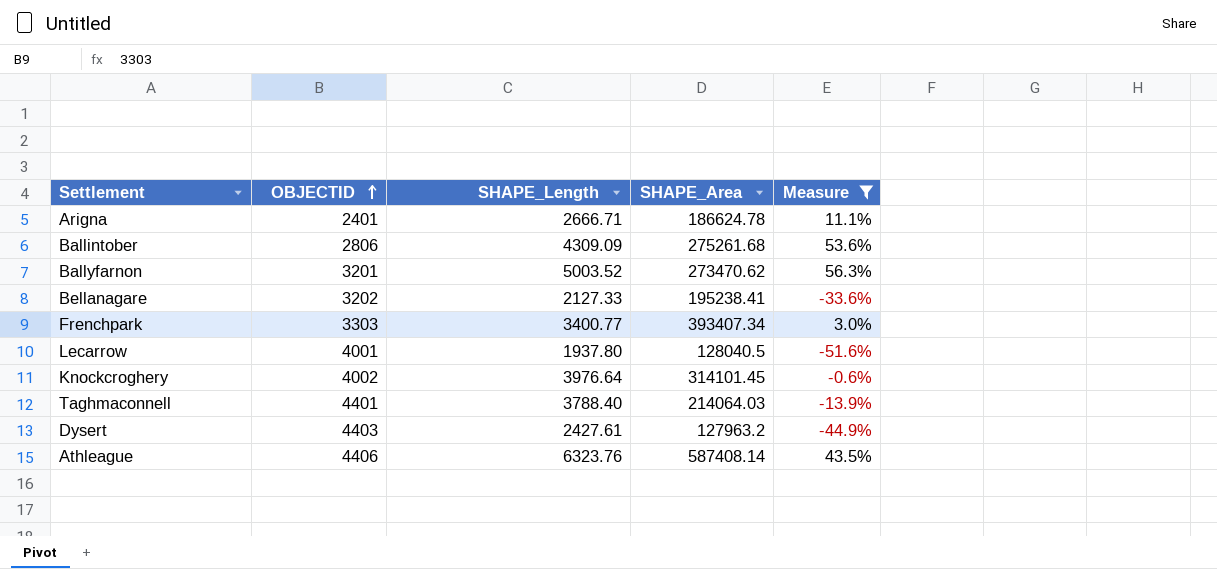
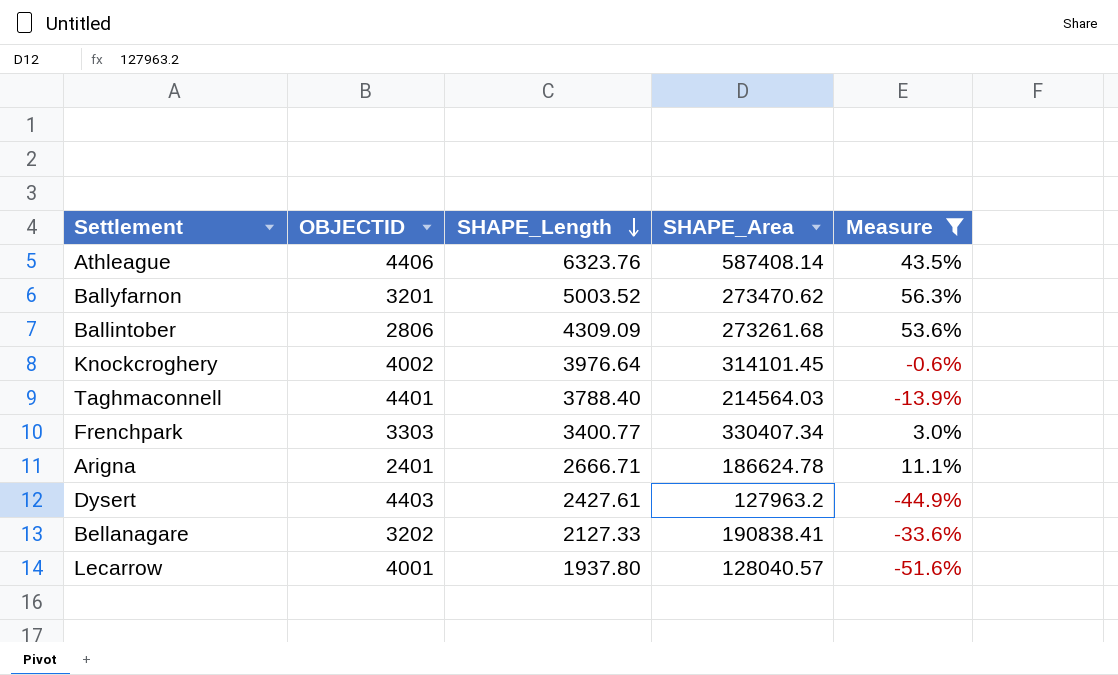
row order: OBJECTID ascending -> SHAPE_Length descending
Ballintober | SHAPE_Area: 275261.68 -> 273261.68
Taghmaconnell | SHAPE_Area: 214064.03 -> 214564.03
Frenchpark | SHAPE_Area: 393407.34 -> 330407.34
Bellanagare | SHAPE_Area: 195238.41 -> 190838.41
Lecarrow | SHAPE_Area: 128040.5 -> 128040.57

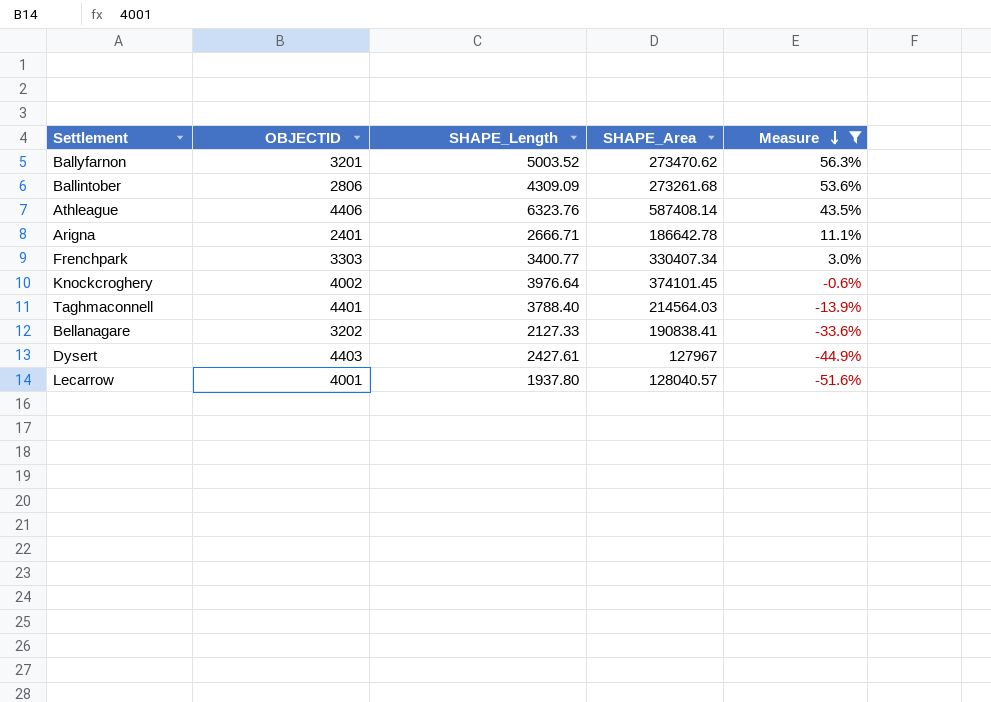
row order: SHAPE_Length descending -> Measure descending
Arigna | SHAPE_Area: 186624.78 -> 186642.78
Knockcroghery | SHAPE_Area: 314101.45 -> 374101.45
Dysert | SHAPE_Area: 127963.2 -> 127967

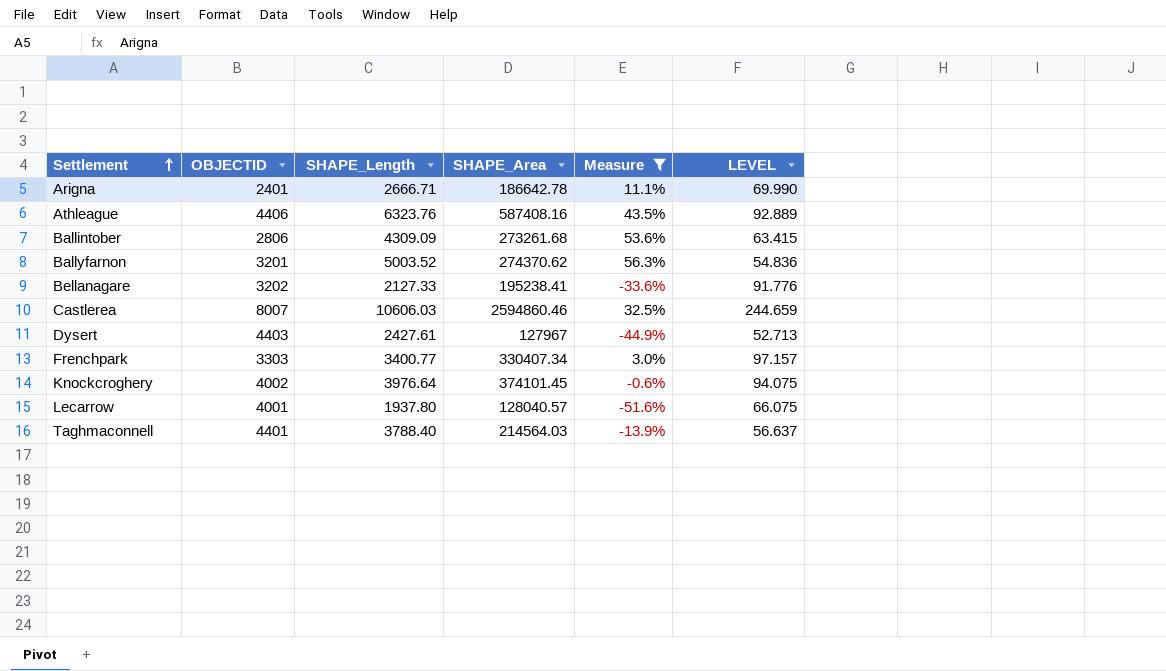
row order: Measure descending -> Settlement ascending
column LEVEL | formula: none -> [SHAPE_Area] / [SHAPE_Length]
Athleague | SHAPE_Area: 587408.14 -> 587408.16
Ballyfarnon | SHAPE_Area: 273470.62 -> 274370.62
Bellanagare | SHAPE_Area: 190838.41 -> 195238.41
row Castlerea: none -> 8007 | 10606.03 | 2594860.46 | 32.5% | 244.659

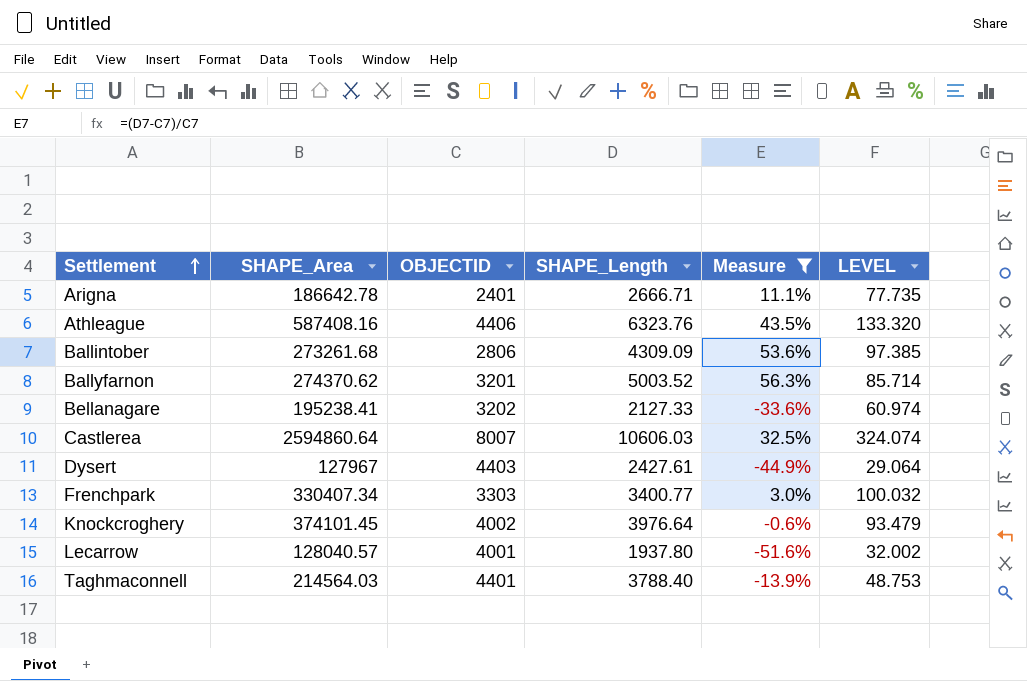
column SHAPE_Area | position: 4 -> 2
column LEVEL | formula: [SHAPE_Area] / [SHAPE_Length] -> [SHAPE_Area] / [OBJECTID]
Castlerea | SHAPE_Area: 2594860.46 -> 2594860.64

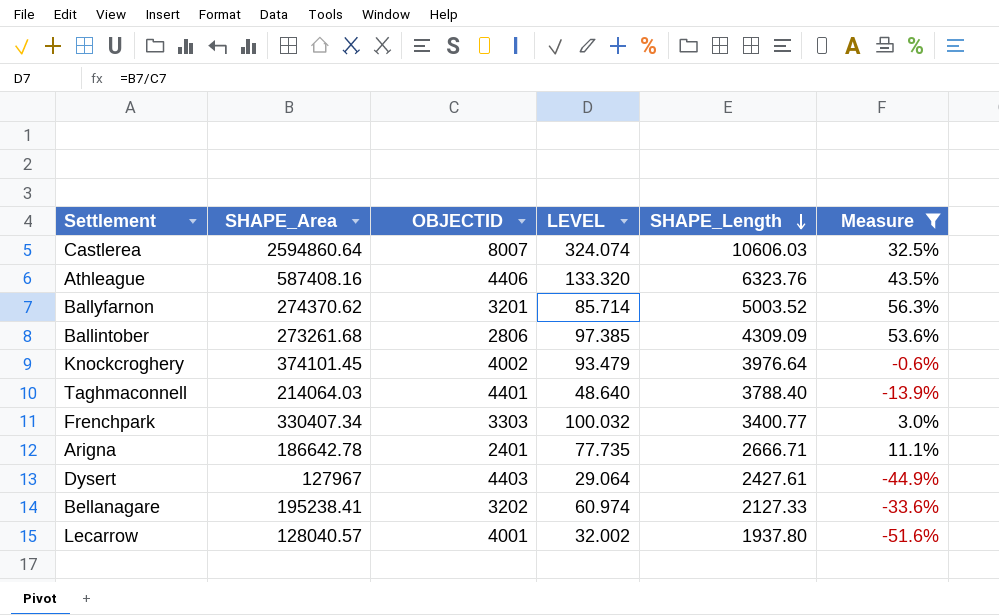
row order: Settlement ascending -> SHAPE_Length descending
column LEVEL | position: 6 -> 4
Taghmaconnell | SHAPE_Area: 214564.03 -> 214064.03
Taghmaconnell | LEVEL: 48.753 -> 48.640

